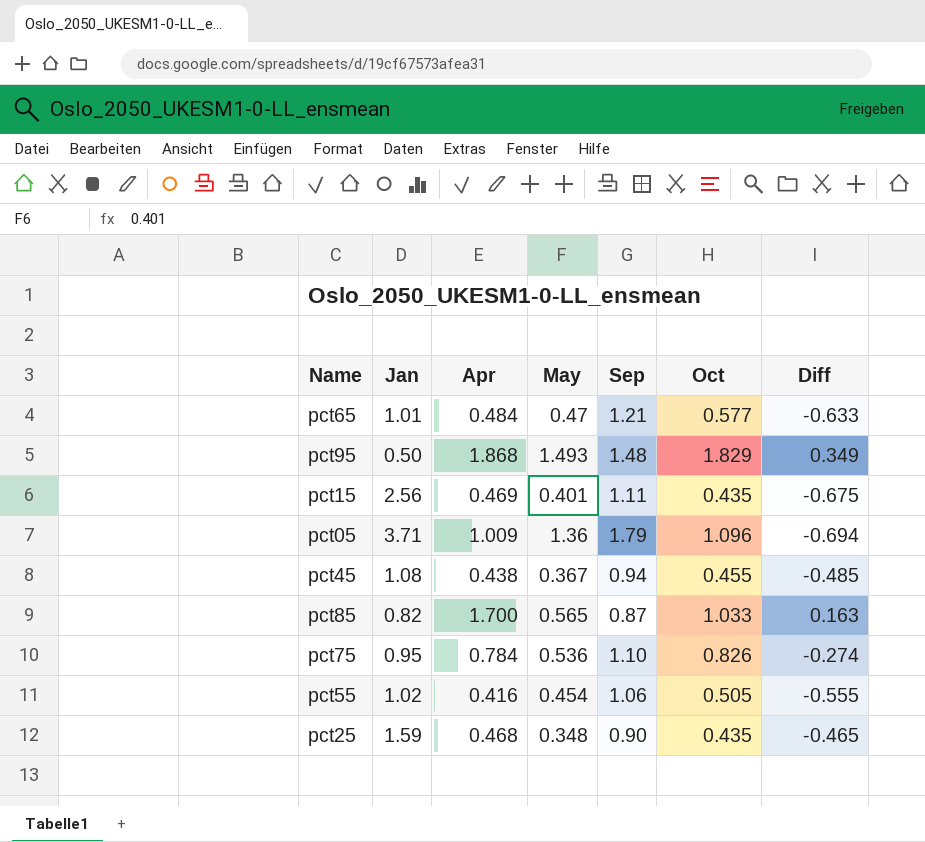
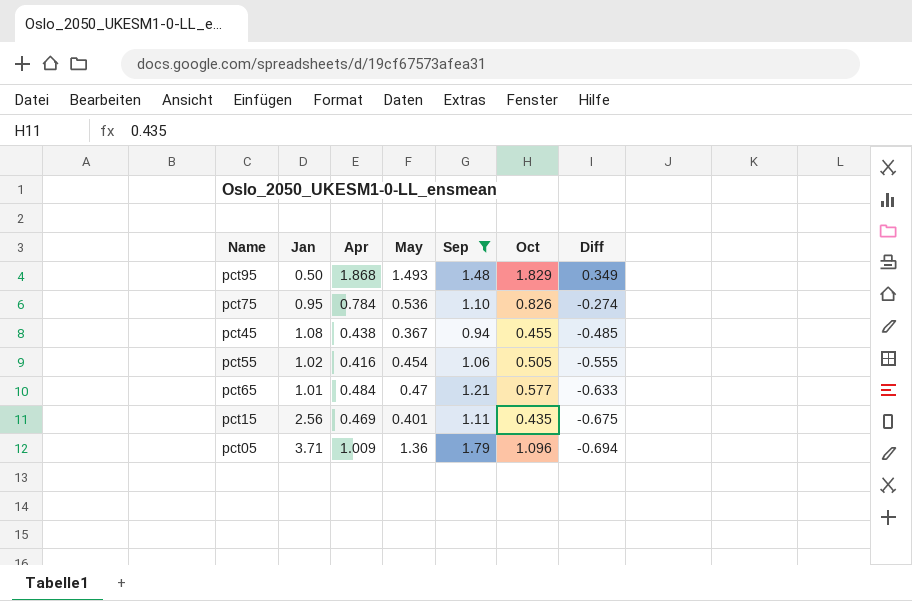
filter: none -> Sep >= 0.94
row order: none -> Diff descending

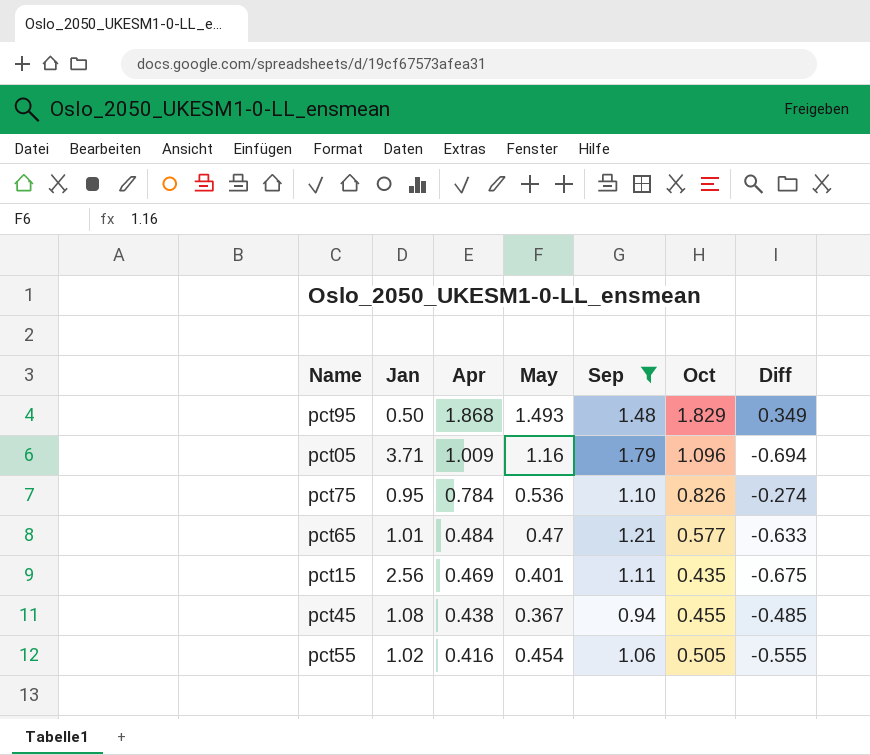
row order: Diff descending -> Apr descending
pct05 | May: 1.36 -> 1.16

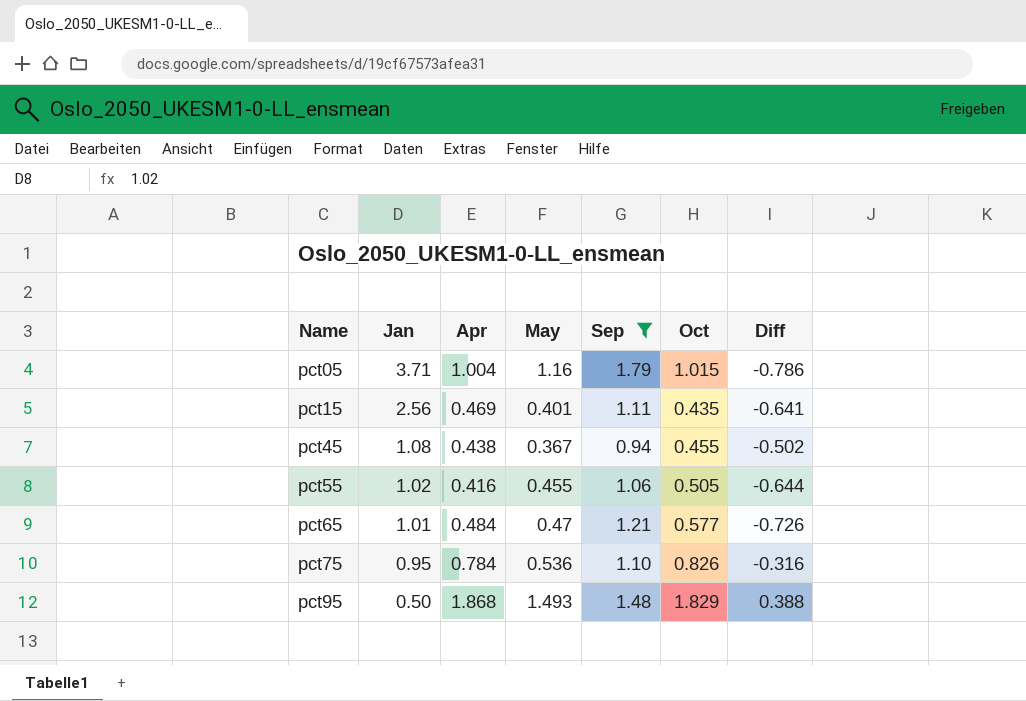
row order: Apr descending -> Name ascending
column Diff | formula: [Oct] - [Sep] -> [Apr] - [Sep]
pct05 | Apr: 1.009 -> 1.004
pct05 | Oct: 1.096 -> 1.015
pct55 | May: 0.454 -> 0.455

